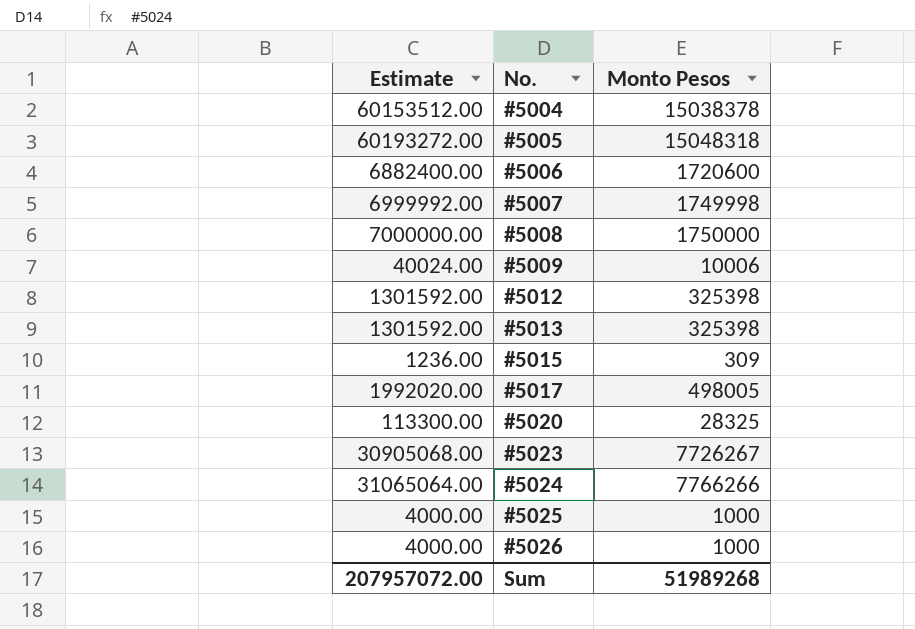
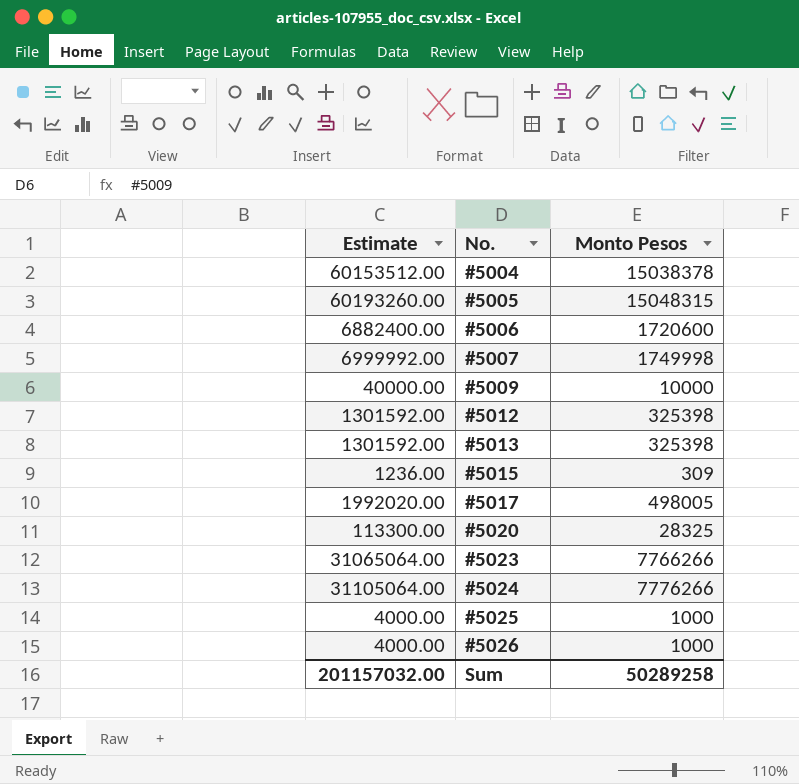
row #5008: 7000000.00 | 1750000 -> none
#5005 | Estimate: 60193272.00 -> 60193260.00
#5005 | Monto Pesos: 15048318 -> 15048315
#5009 | Estimate: 40024.00 -> 40000.00
#5009 | Monto Pesos: 10006 -> 10000
#5023 | Estimate: 30905068.00 -> 31065064.00
#5023 | Monto Pesos: 7726267 -> 7766266
#5024 | Estimate: 31065064.00 -> 31105064.00
#5024 | Monto Pesos: 7766266 -> 7776266
Sum | Estimate: 207957072.00 -> 201157032.00
Sum | Monto Pesos: 51989268 -> 50289258

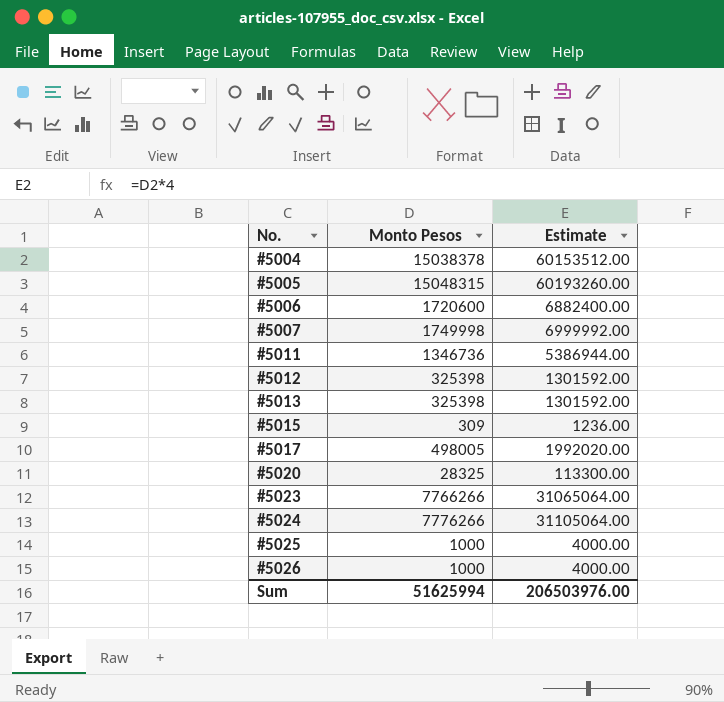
column Estimate | position: 1 -> 3
row #5009: 40000.00 | 10000 -> none
row #5011: none -> 1346736 | 5386944.00
Sum | Monto Pesos: 50289258 -> 51625994
Sum | Estimate: 201157032.00 -> 206503976.00

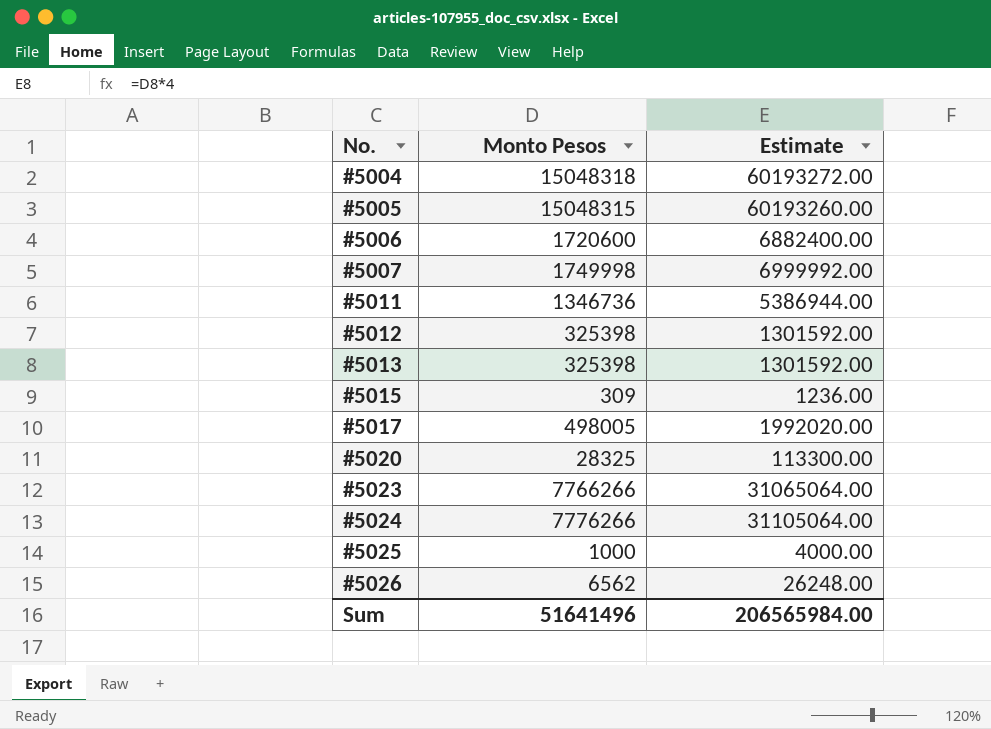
#5004 | Monto Pesos: 15038378 -> 15048318
#5004 | Estimate: 60153512.00 -> 60193272.00
#5026 | Monto Pesos: 1000 -> 6562
#5026 | Estimate: 4000.00 -> 26248.00
Sum | Monto Pesos: 51625994 -> 51641496
Sum | Estimate: 206503976.00 -> 206565984.00

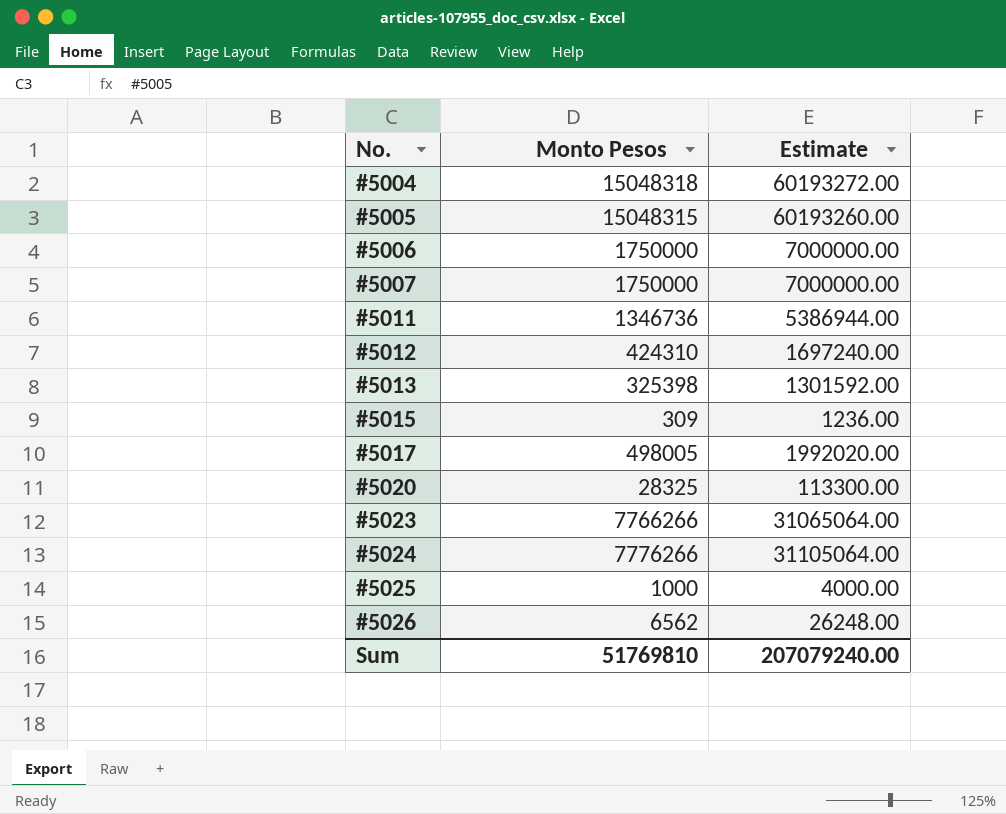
#5006 | Monto Pesos: 1720600 -> 1750000
#5006 | Estimate: 6882400.00 -> 7000000.00
#5007 | Monto Pesos: 1749998 -> 1750000
#5007 | Estimate: 6999992.00 -> 7000000.00
#5012 | Monto Pesos: 325398 -> 424310
#5012 | Estimate: 1301592.00 -> 1697240.00
Sum | Monto Pesos: 51641496 -> 51769810
Sum | Estimate: 206565984.00 -> 207079240.00

